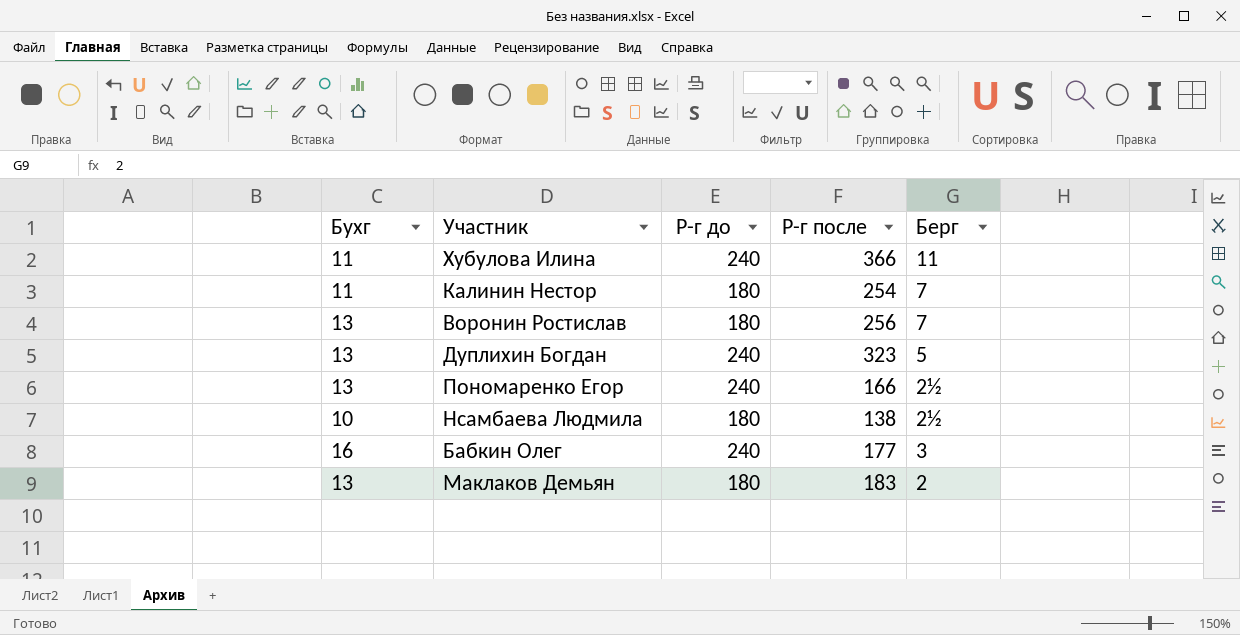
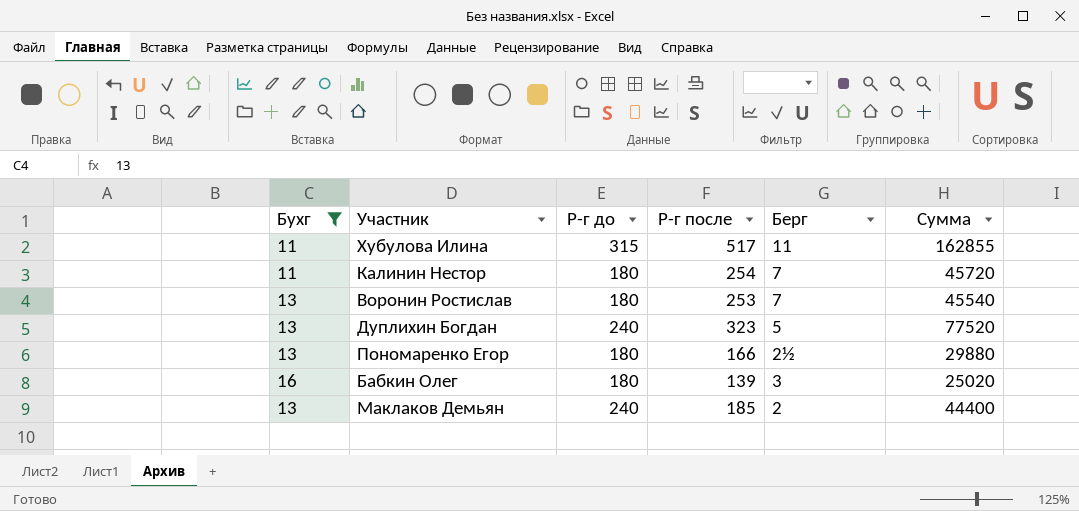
filter: none -> Бухг != 10
column Сумма | formula: none -> [Р-г до] * [Р-г после]
Хубулова Илина | Р-г до: 240 -> 315
Хубулова Илина | Р-г после: 366 -> 517
Воронин Ростислав | Р-г после: 256 -> 253
Пономаренко Егор | Р-г до: 240 -> 180
Бабкин Олег | Р-г до: 240 -> 180
Бабкин Олег | Р-г после: 177 -> 139
Маклаков Демьян | Р-г до: 180 -> 240
Маклаков Демьян | Р-г после: 183 -> 185

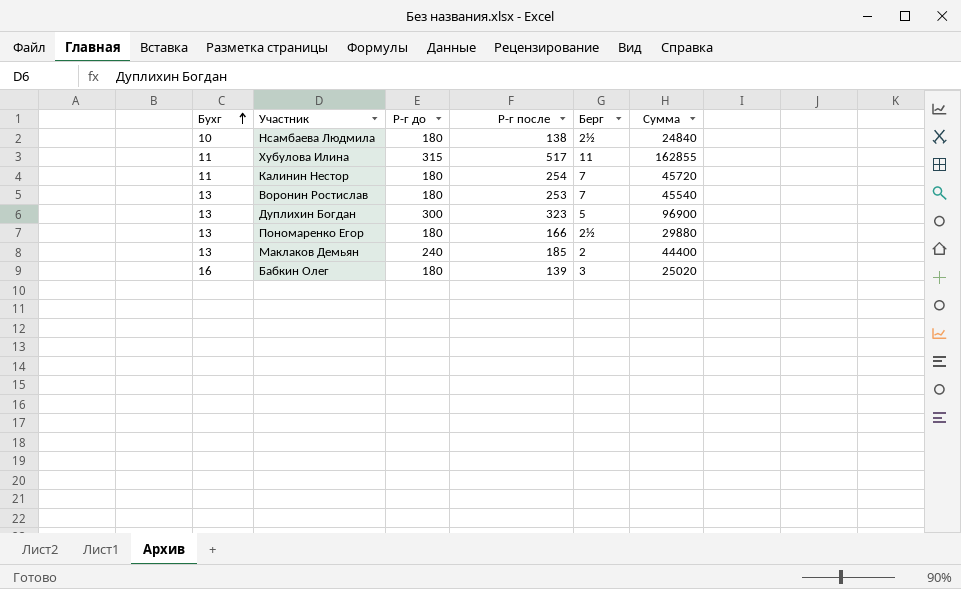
filter: Бухг != 10 -> none
row order: none -> Бухг ascending
Дуплихин Богдан | Р-г до: 240 -> 300
Дуплихин Богдан | Сумма: 77520 -> 96900

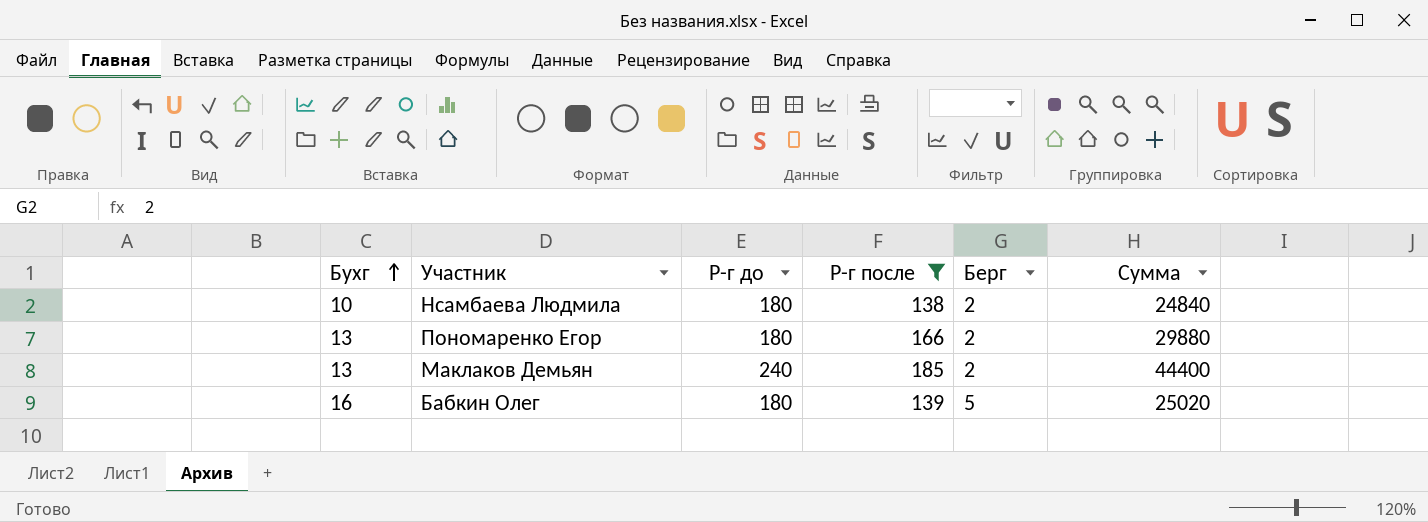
filter: none -> Р-г после <= 185
Нсамбаева Людмила | Берг: 2½ -> 2
Пономаренко Егор | Берг: 2½ -> 2
Бабкин Олег | Берг: 3 -> 5

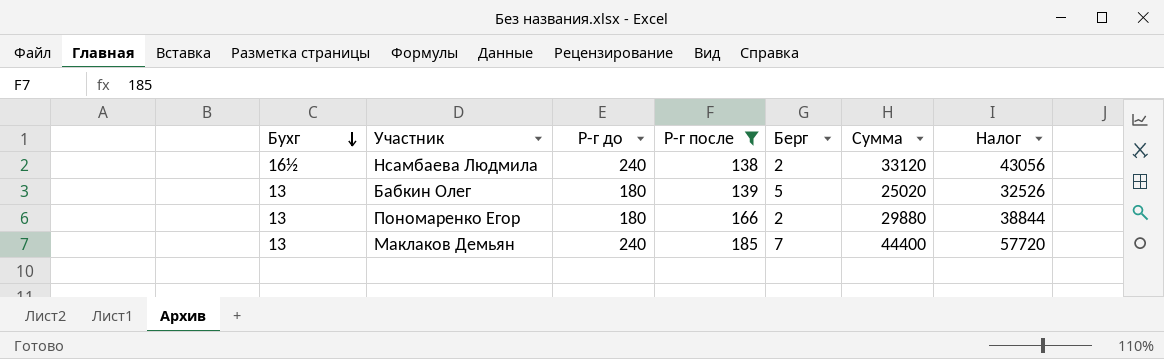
row order: Бухг ascending -> Бухг descending
column Налог | formula: none -> [Сумма] * 1,3
Нсамбаева Людмила | Бухг: 10 -> 16½
Нсамбаева Людмила | Р-г до: 180 -> 240
Нсамбаева Людмила | Сумма: 24840 -> 33120
Бабкин Олег | Бухг: 16 -> 13
Маклаков Демьян | Берг: 2 -> 7

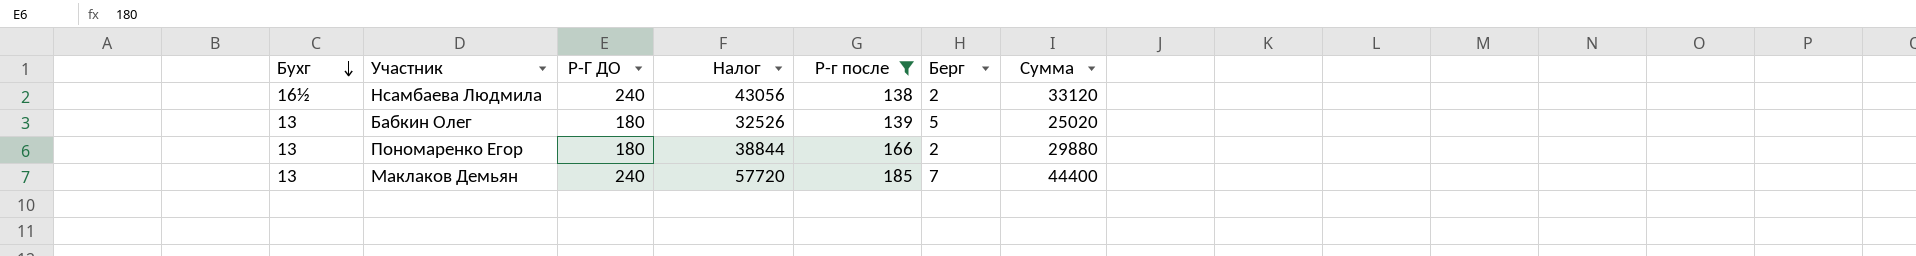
column name: Р-г до -> Р-Г ДО
column Налог | position: 7 -> 4

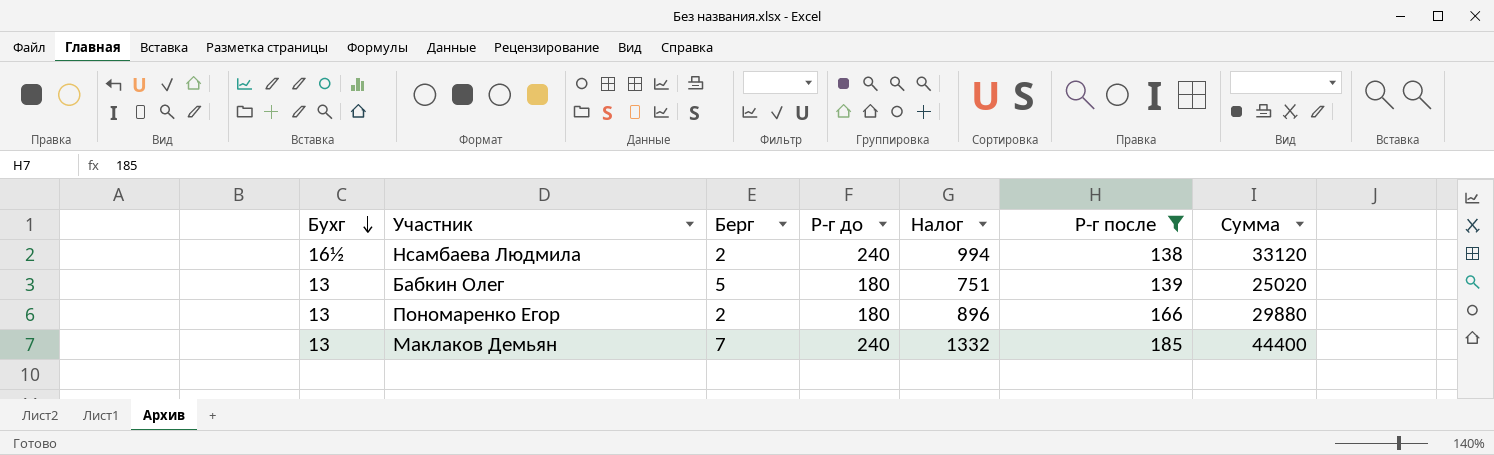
column Берг | position: 6 -> 3
column name: Р-Г ДО -> Р-г до
column Налог | formula: [Сумма] * 1,3 -> [Сумма] * 0,03

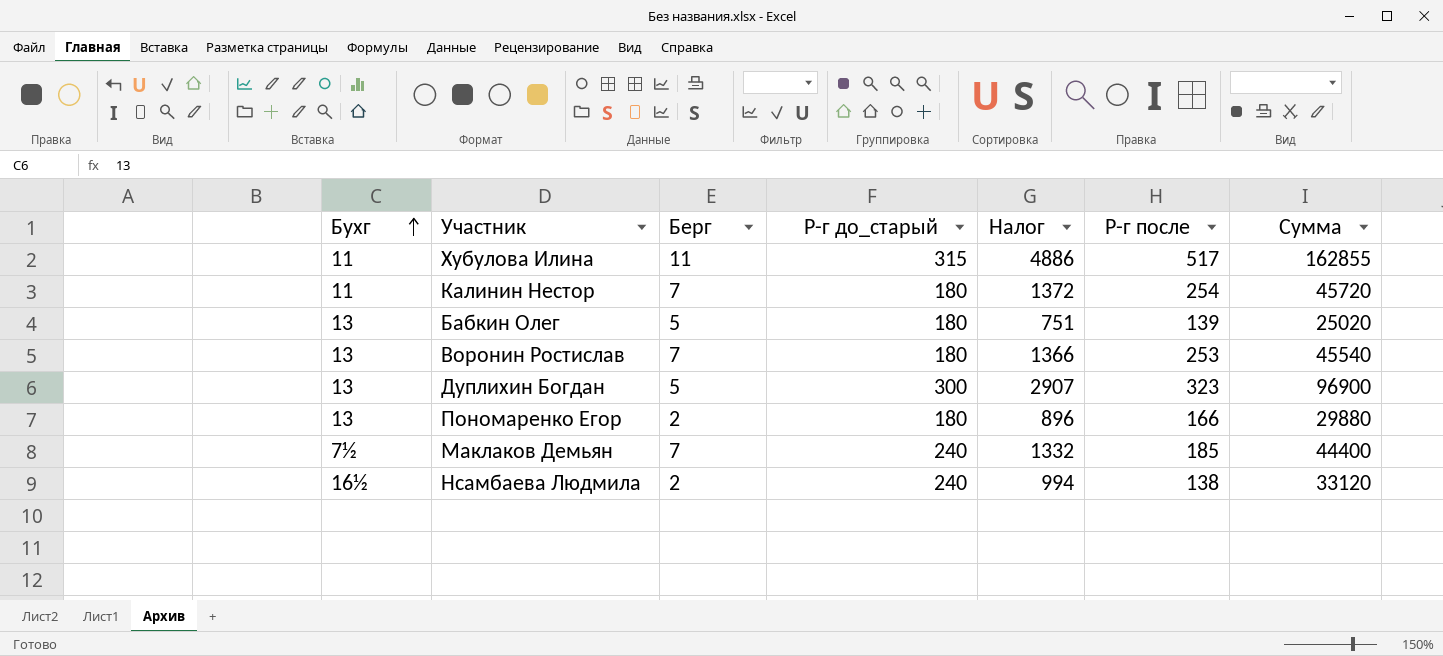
filter: Р-г после <= 185 -> none
row order: Бухг descending -> Бухг ascending
column name: Р-г до -> Р-г до_старый
Маклаков Демьян | Бухг: 13 -> 7½

